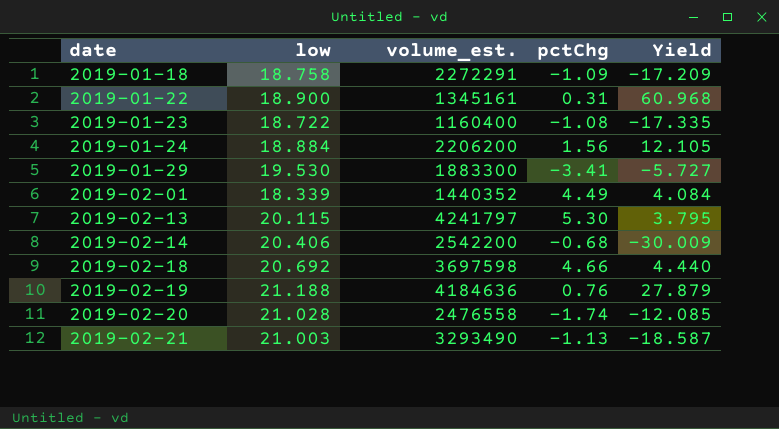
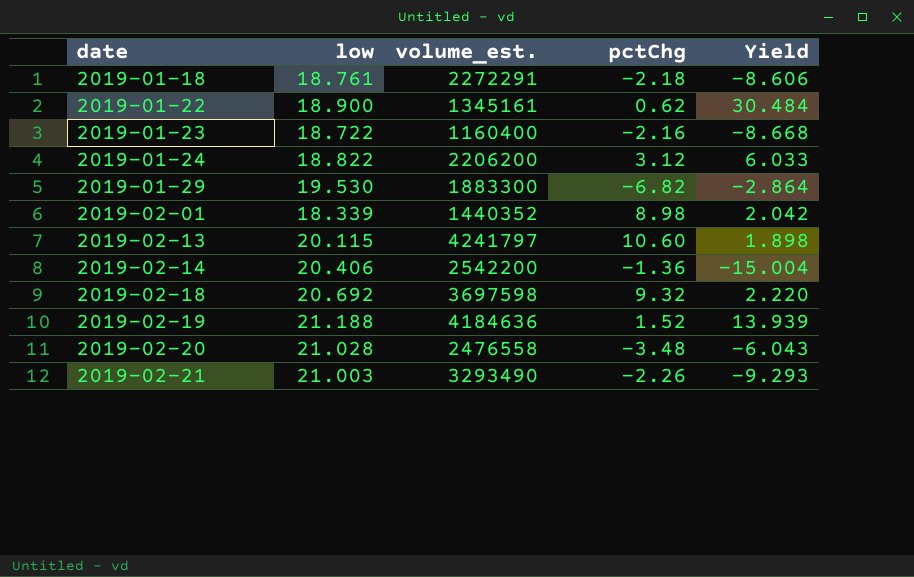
2019-01-18 | low: 18.758 -> 18.761
2019-01-18 | pctChg: -1.09 -> -2.18
2019-01-18 | Yield: -17.209 -> -8.606
2019-01-22 | pctChg: 0.31 -> 0.62
2019-01-22 | Yield: 60.968 -> 30.484
2019-01-23 | pctChg: -1.08 -> -2.16
2019-01-23 | Yield: -17.335 -> -8.668
2019-01-24 | low: 18.884 -> 18.822
2019-01-24 | pctChg: 1.56 -> 3.12
2019-01-24 | Yield: 12.105 -> 6.033
2019-01-29 | pctChg: -3.41 -> -6.82
2019-01-29 | Yield: -5.727 -> -2.864
2019-02-01 | pctChg: 4.49 -> 8.98
2019-02-01 | Yield: 4.084 -> 2.042
2019-02-13 | pctChg: 5.30 -> 10.60
2019-02-13 | Yield: 3.795 -> 1.898
2019-02-14 | pctChg: -0.68 -> -1.36
2019-02-14 | Yield: -30.009 -> -15.004
2019-02-18 | pctChg: 4.66 -> 9.32
2019-02-18 | Yield: 4.440 -> 2.220
2019-02-19 | pctChg: 0.76 -> 1.52
2019-02-19 | Yield: 27.879 -> 13.939
2019-02-20 | pctChg: -1.74 -> -3.48
2019-02-20 | Yield: -12.085 -> -6.043
2019-02-21 | pctChg: -1.13 -> -2.26
2019-02-21 | Yield: -18.587 -> -9.293

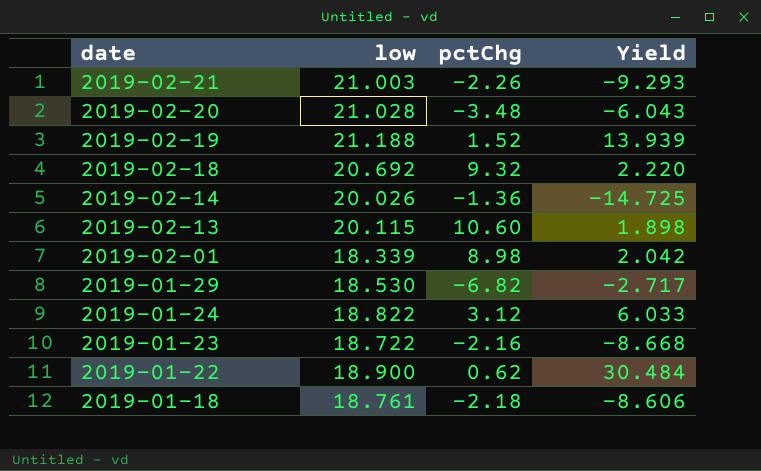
row order: date ascending -> date descending
column volume_est. | position: 3 -> none
2019-02-14 | low: 20.406 -> 20.026
2019-02-14 | Yield: -15.004 -> -14.725
2019-01-29 | low: 19.530 -> 18.530
2019-01-29 | Yield: -2.864 -> -2.717

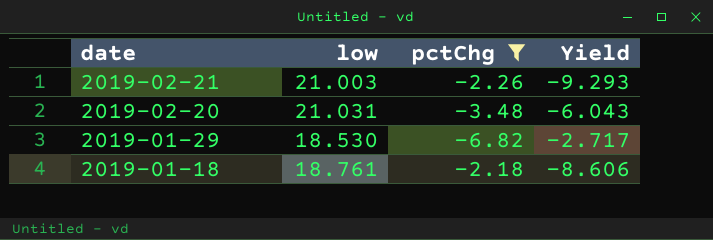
filter: none -> pctChg <= -2.18
2019-02-20 | low: 21.028 -> 21.031

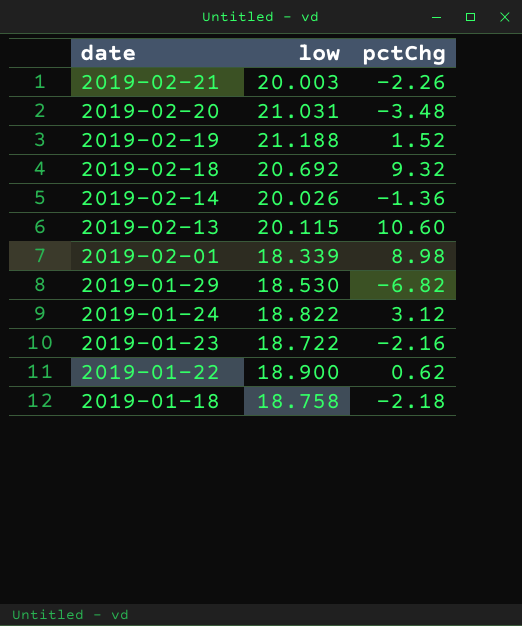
filter: pctChg <= -2.18 -> none
column Yield | formula: [low] / [pctChg] -> none
2019-02-21 | low: 21.003 -> 20.003
2019-01-18 | low: 18.761 -> 18.758

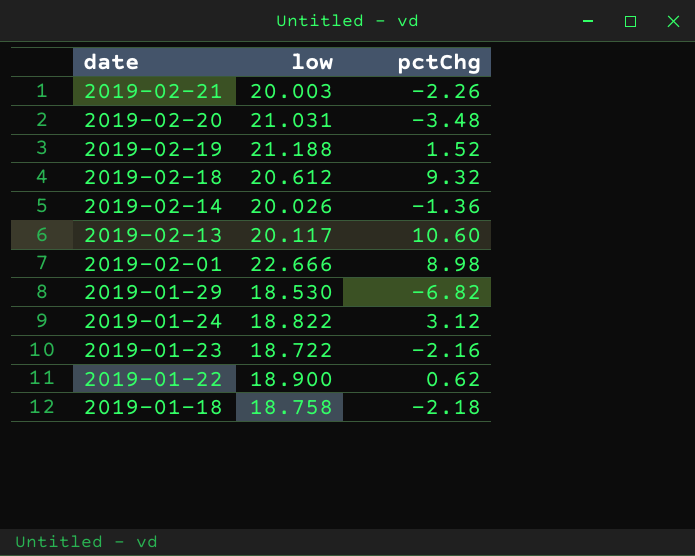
2019-02-18 | low: 20.692 -> 20.612
2019-02-13 | low: 20.115 -> 20.117
2019-02-01 | low: 18.339 -> 22.666

